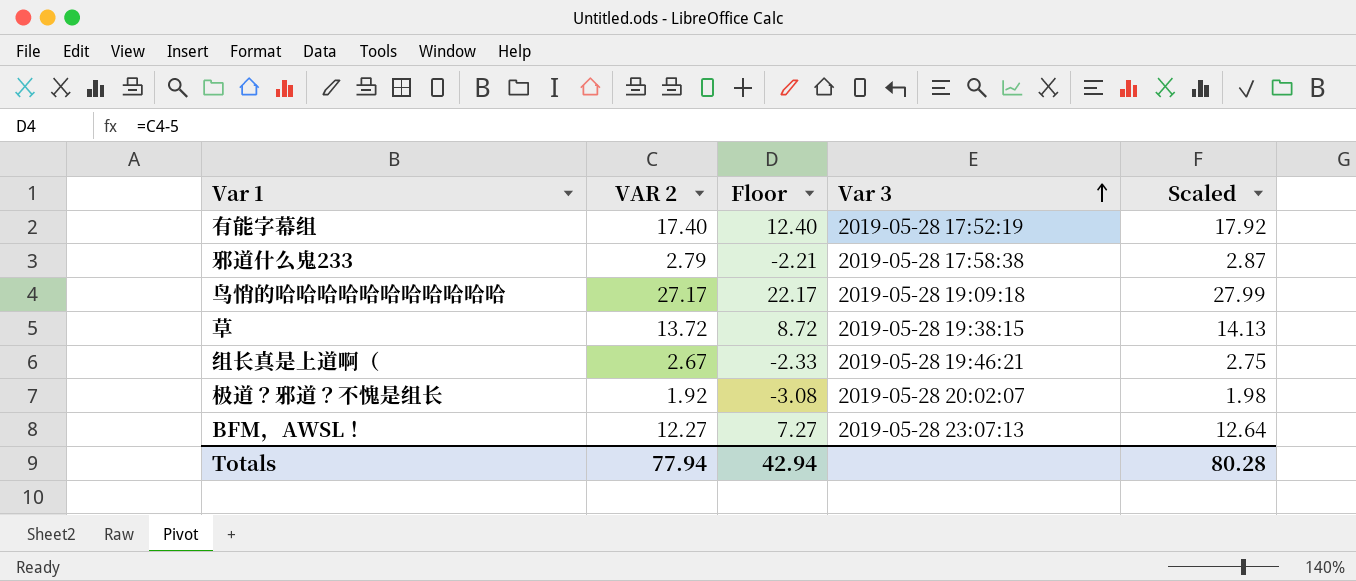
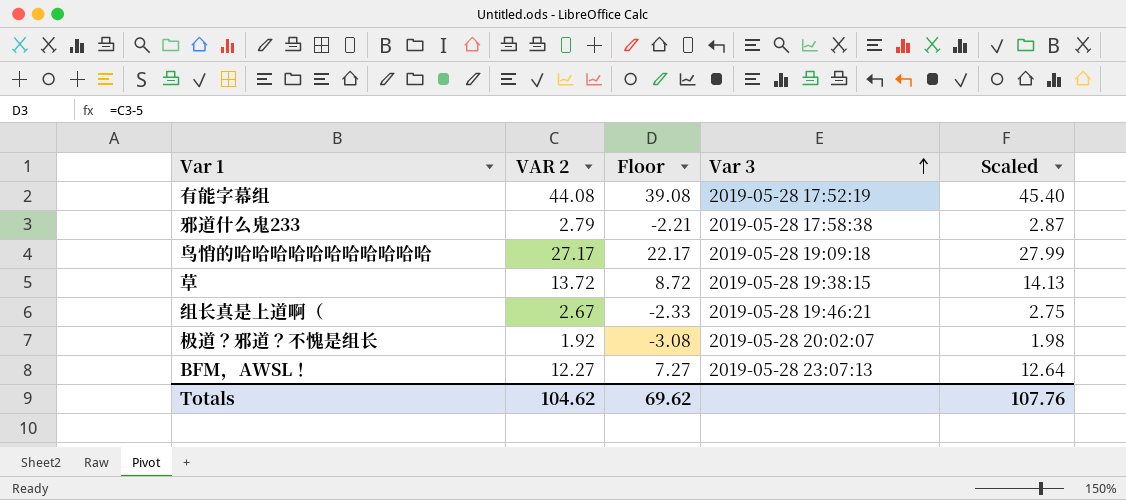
有能字幕组 | VAR 2: 17.40 -> 44.08
有能字幕组 | Floor: 12.40 -> 39.08
有能字幕组 | Scaled: 17.92 -> 45.40
Totals | VAR 2: 77.94 -> 104.62
Totals | Floor: 42.94 -> 69.62
Totals | Scaled: 80.28 -> 107.76

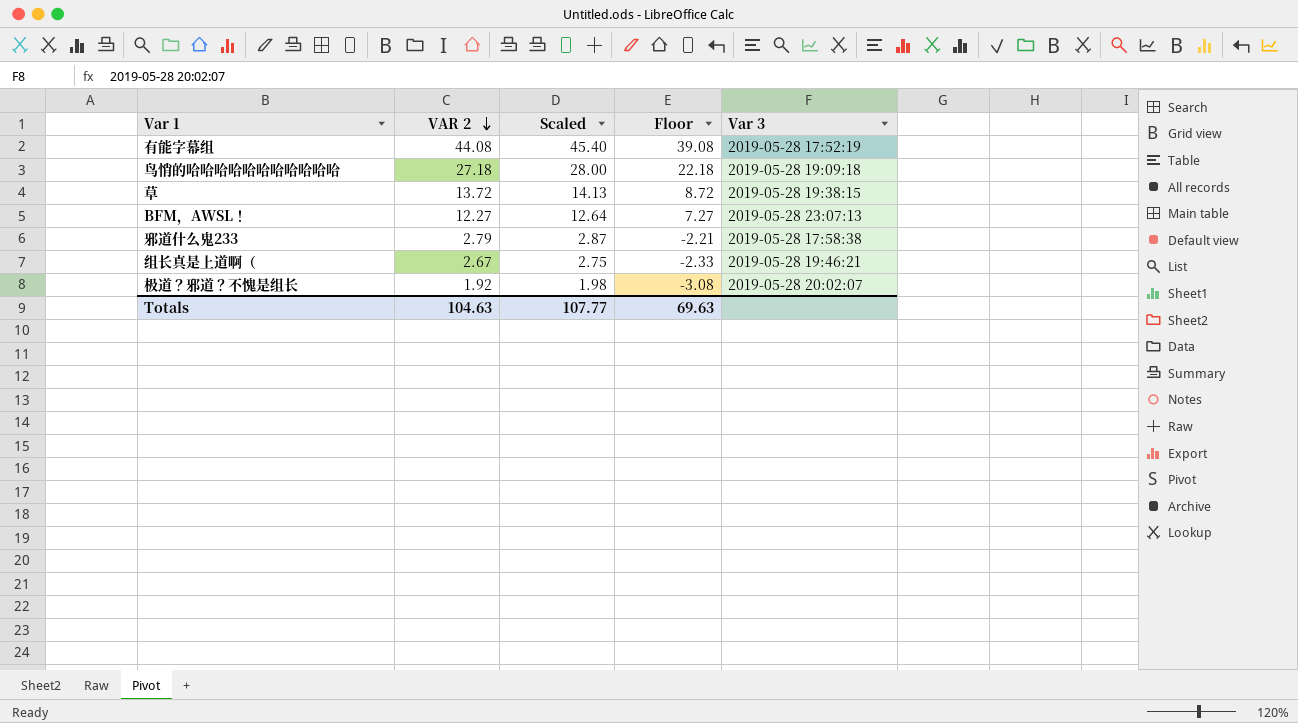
row order: Var 3 ascending -> VAR 2 descending
column Scaled | position: 5 -> 3
鸟悄的哈哈哈哈哈哈哈哈哈哈哈 | VAR 2: 27.17 -> 27.18
鸟悄的哈哈哈哈哈哈哈哈哈哈哈 | Scaled: 27.99 -> 28.00
鸟悄的哈哈哈哈哈哈哈哈哈哈哈 | Floor: 22.17 -> 22.18
Totals | VAR 2: 104.62 -> 104.63
Totals | Scaled: 107.76 -> 107.77
Totals | Floor: 69.62 -> 69.63

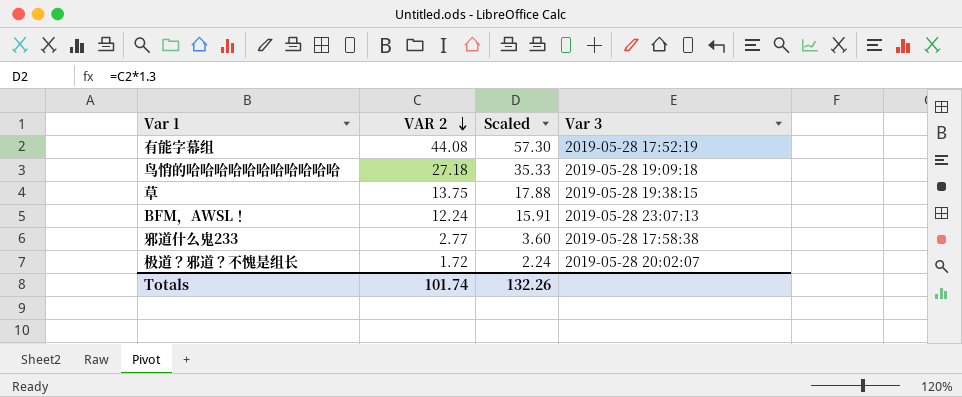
column Floor | formula: [VAR 2] - 5 -> none
column Scaled | formula: [VAR 2] * 1.03 -> [VAR 2] * 1.3
row 组长真是上道啊（: 2.67 | 2.75 | -2.33 | 2019-05-28 19:46:21 -> none
草 | VAR 2: 13.72 -> 13.75
BFM，AWSL！ | VAR 2: 12.27 -> 12.24
邪道什么鬼233 | VAR 2: 2.79 -> 2.77
极道？邪道？不愧是组长 | VAR 2: 1.92 -> 1.72
Totals | VAR 2: 104.63 -> 101.74
Totals | Scaled: 107.77 -> 132.26

